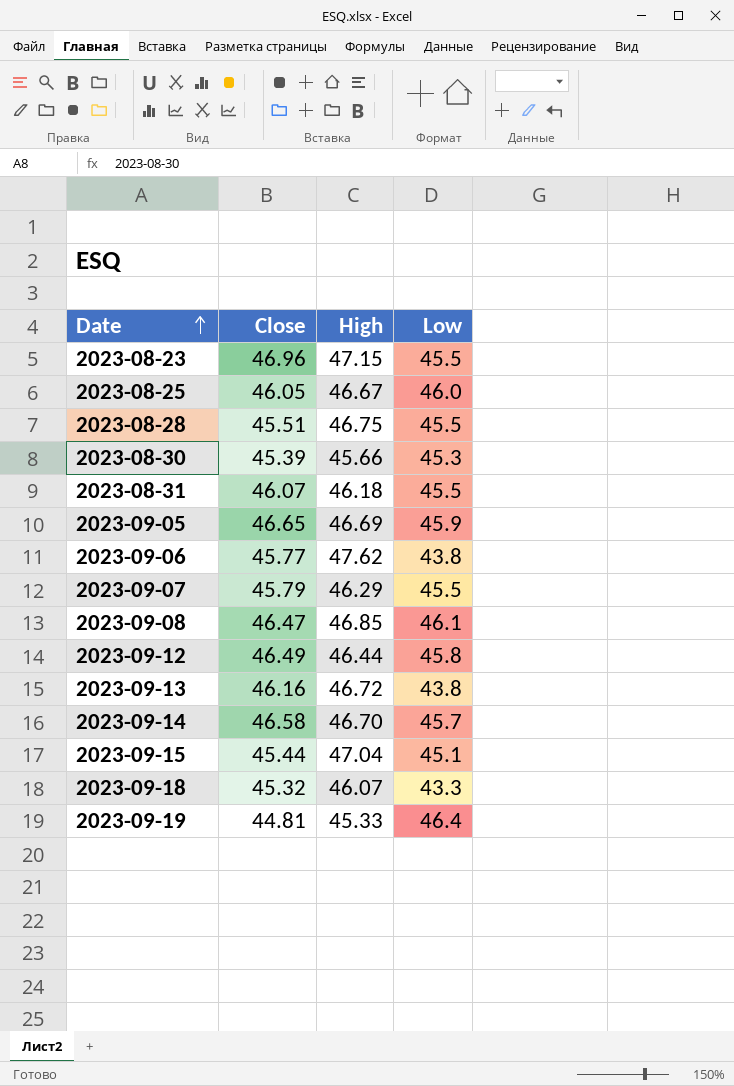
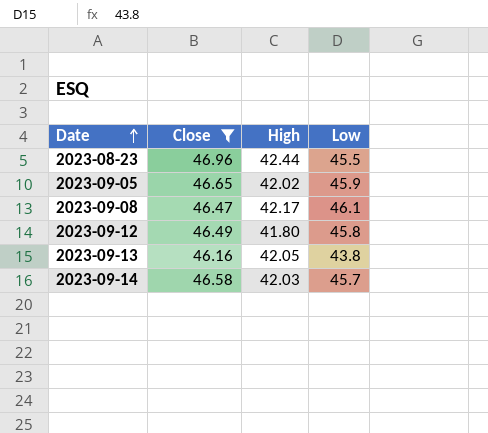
filter: none -> Close >= 46.16
2023-08-23 | High: 47.15 -> 42.44
2023-09-05 | High: 46.69 -> 42.02
2023-09-08 | High: 46.85 -> 42.17
2023-09-12 | High: 46.44 -> 41.80
2023-09-13 | High: 46.72 -> 42.05
2023-09-14 | High: 46.70 -> 42.03

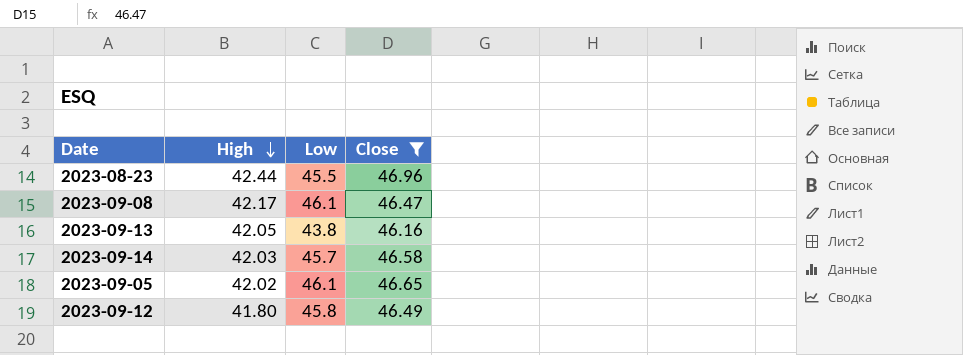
row order: Date ascending -> High descending
column Close | position: 2 -> 4
2023-09-05 | Low: 45.9 -> 46.1

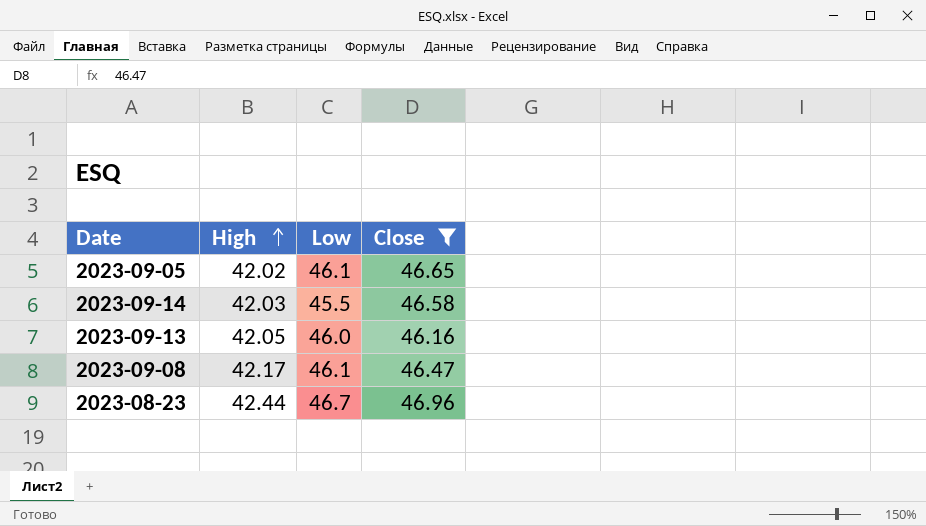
row order: High descending -> High ascending
row 2023-09-12: 41.80 | 45.8 | 46.49 -> none
2023-09-14 | Low: 45.7 -> 45.5
2023-09-13 | Low: 43.8 -> 46.0
2023-08-23 | Low: 45.5 -> 46.7

